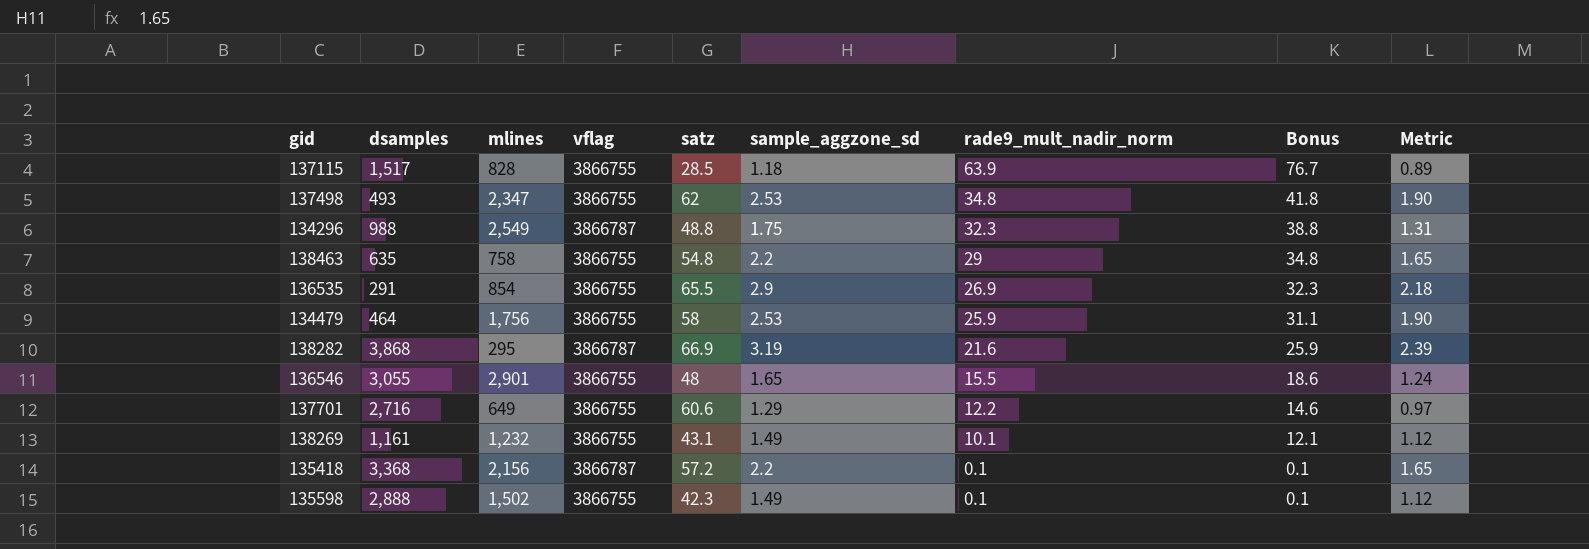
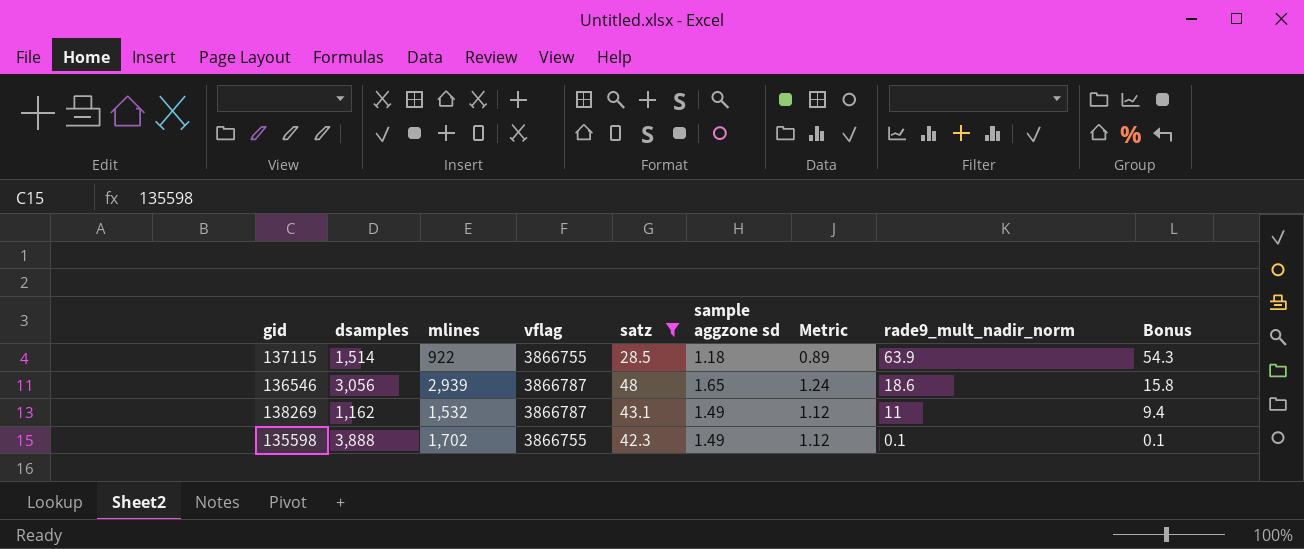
filter: none -> satz <= 48
column name: sample_aggzone_sd -> sample aggzone sd
column Metric | position: 9 -> 7
column Bonus | formula: [rade9_mult_nadir_norm] * 1.2 -> [rade9_mult_nadir_norm] * 0.85
137115 | dsamples: 1,517 -> 1,514
137115 | mlines: 828 -> 922
136546 | dsamples: 3,055 -> 3,056
136546 | mlines: 2,901 -> 2,939
136546 | vflag: 3866755 -> 3866787
136546 | rade9_mult_nadir_norm: 15.5 -> 18.6
138269 | dsamples: 1,161 -> 1,162
138269 | mlines: 1,232 -> 1,532
138269 | vflag: 3866755 -> 3866787
138269 | rade9_mult_nadir_norm: 10.1 -> 11
135598 | dsamples: 2,888 -> 3,888
135598 | mlines: 1,502 -> 1,702

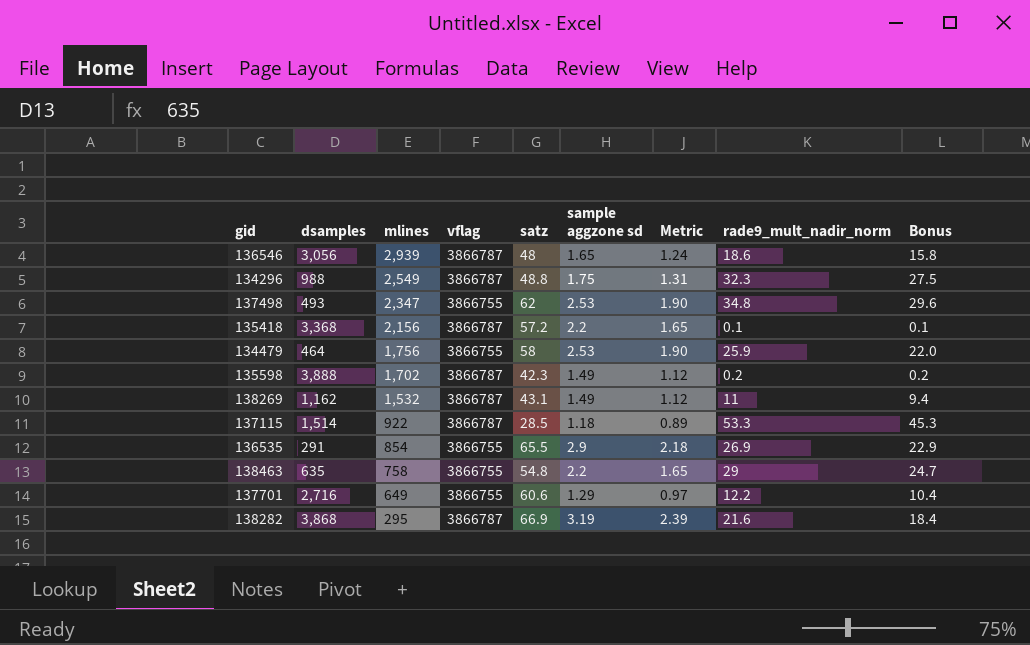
filter: satz <= 48 -> none
row order: rade9_mult_nadir_norm descending -> mlines descending
135598 | vflag: 3866755 -> 3866787
135598 | rade9_mult_nadir_norm: 0.1 -> 0.2
135598 | Bonus: 0.1 -> 0.2
137115 | vflag: 3866755 -> 3866787
137115 | rade9_mult_nadir_norm: 63.9 -> 53.3
137115 | Bonus: 54.3 -> 45.3

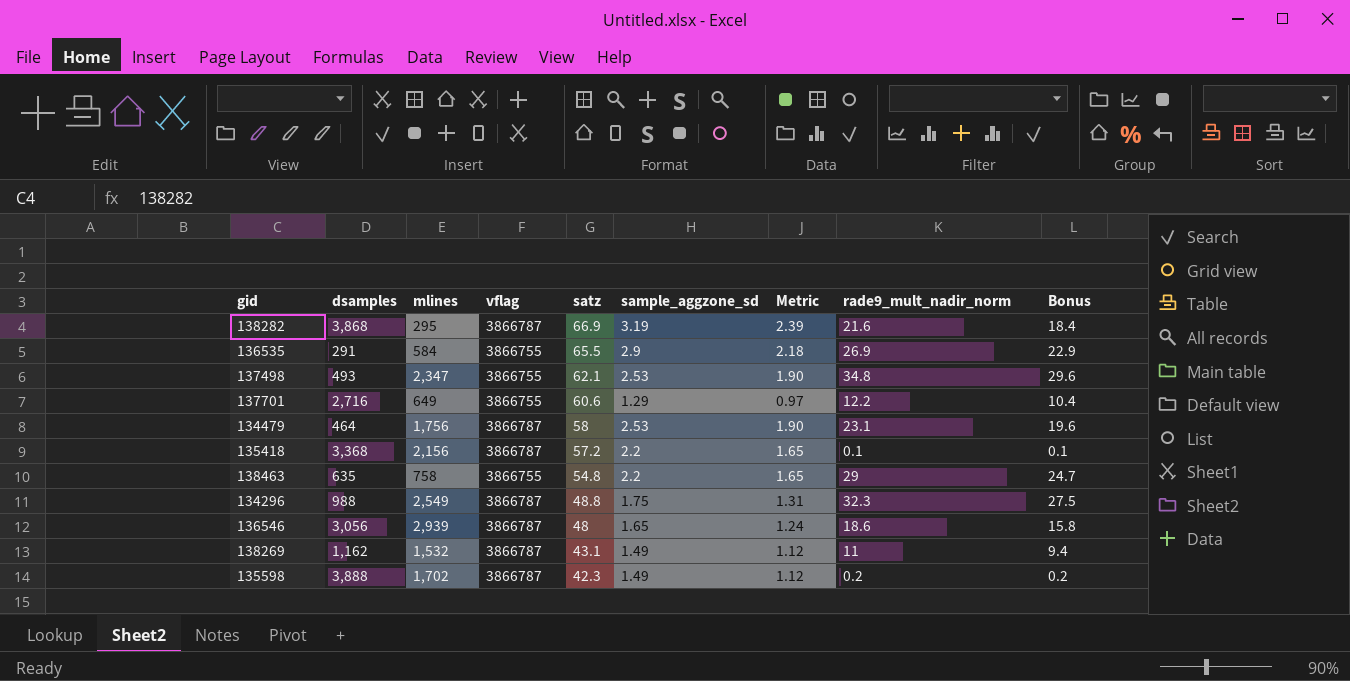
row order: mlines descending -> satz descending
column name: sample aggzone sd -> sample_aggzone_sd
row 137115: 1,514 | 922 | 3866787 | 28.5 | 1.18 | 0.89 | 53.3 | 45.3 -> none
136535 | mlines: 854 -> 584
137498 | satz: 62 -> 62.1
134479 | vflag: 3866755 -> 3866787
134479 | rade9_mult_nadir_norm: 25.9 -> 23.1
134479 | Bonus: 22.0 -> 19.6

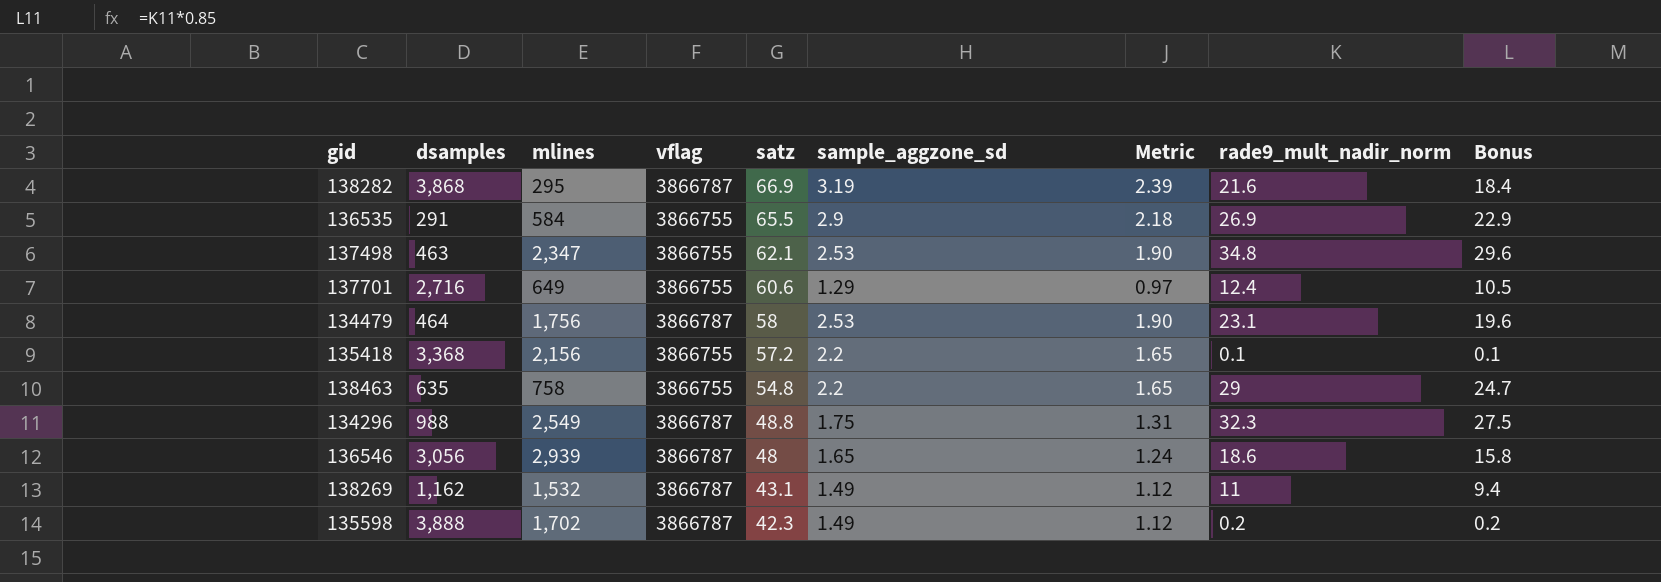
137498 | dsamples: 493 -> 463
137701 | rade9_mult_nadir_norm: 12.2 -> 12.4
137701 | Bonus: 10.4 -> 10.5
135418 | vflag: 3866787 -> 3866755

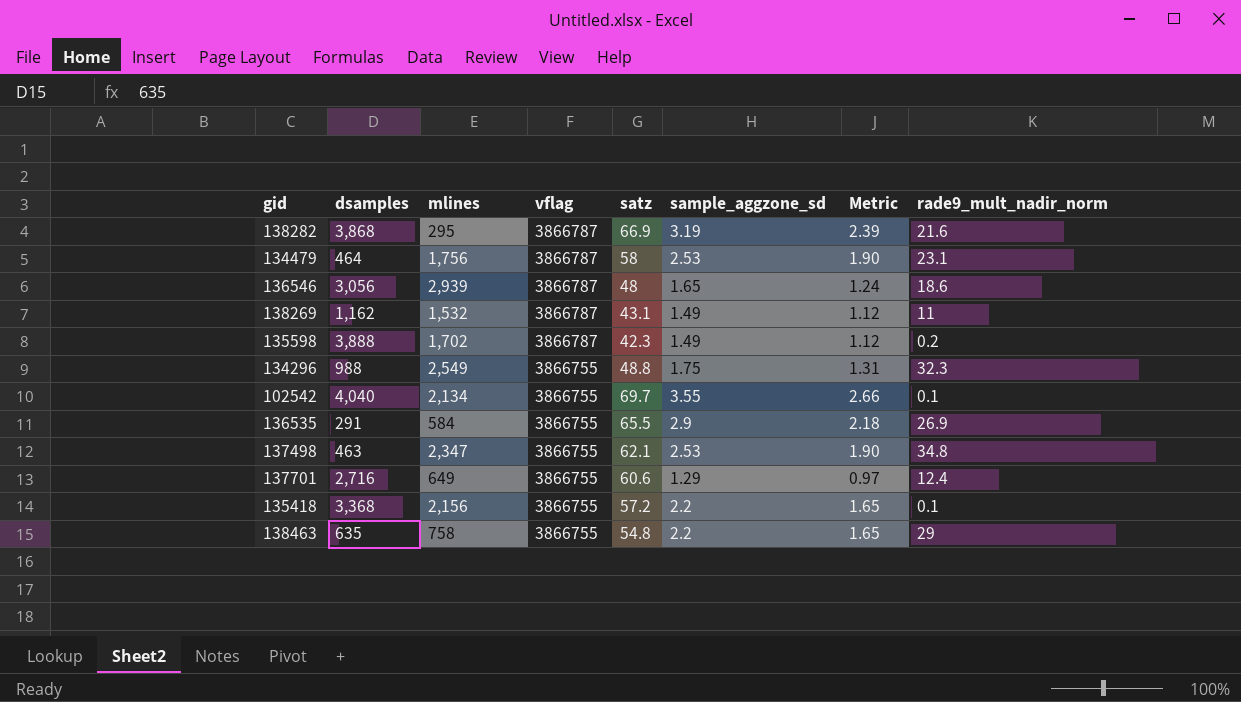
row order: satz descending -> vflag descending
column Bonus | formula: [rade9_mult_nadir_norm] * 0.85 -> none
134296 | vflag: 3866787 -> 3866755
row 102542: none -> 4,040 | 2,134 | 3866755 | 69.7 | 3.55 | 2.66 | 0.1

